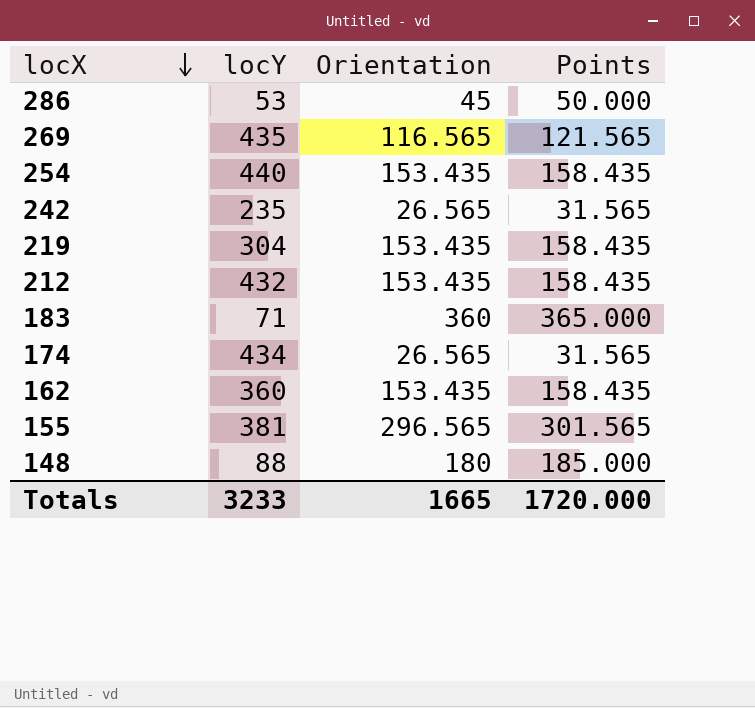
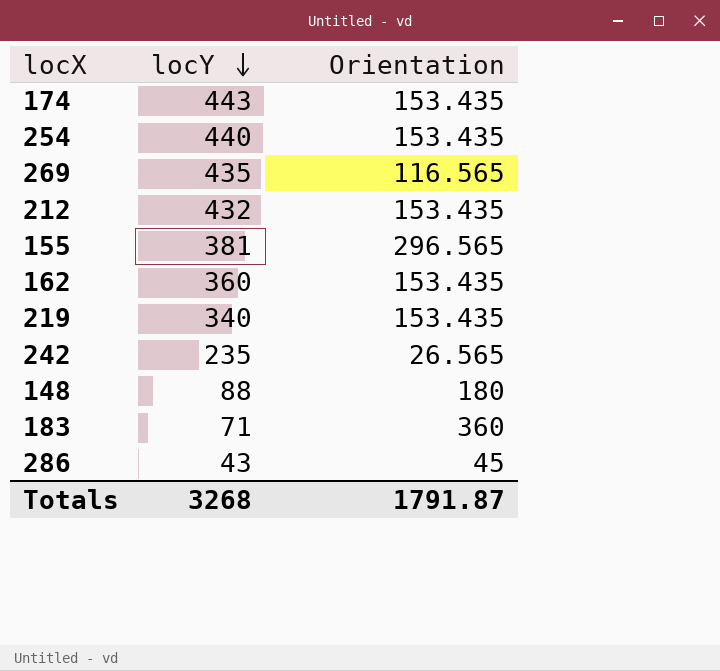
row order: locX descending -> locY descending
column Points | formula: [Orientation] + 5 -> none
174 | locY: 434 -> 443
174 | Orientation: 26.565 -> 153.435
219 | locY: 304 -> 340
286 | locY: 53 -> 43
Totals | locY: 3233 -> 3268
Totals | Orientation: 1665 -> 1791.87

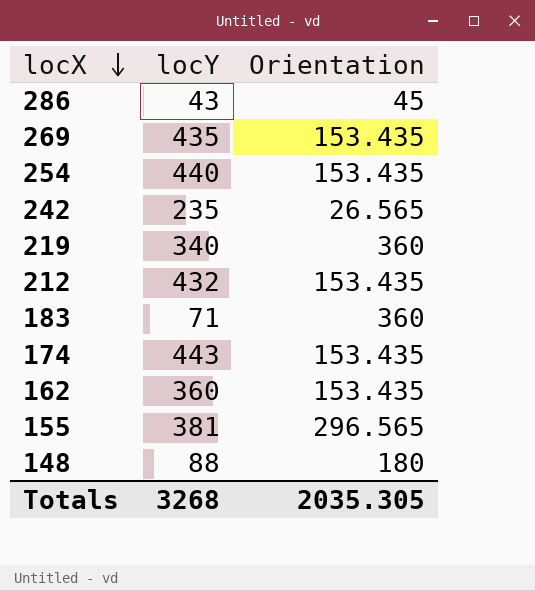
row order: locY descending -> locX descending
269 | Orientation: 116.565 -> 153.435
219 | Orientation: 153.435 -> 360
Totals | Orientation: 1791.87 -> 2035.305

